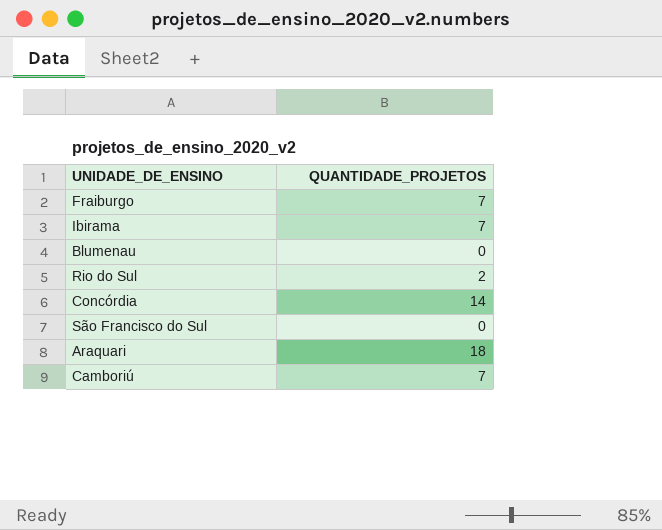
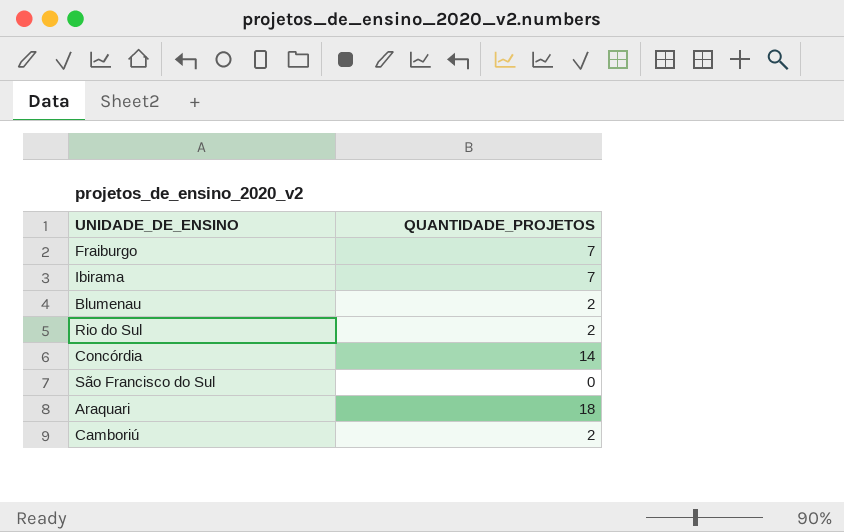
Blumenau | QUANTIDADE_PROJETOS: 0 -> 2
Camboriú | QUANTIDADE_PROJETOS: 7 -> 2

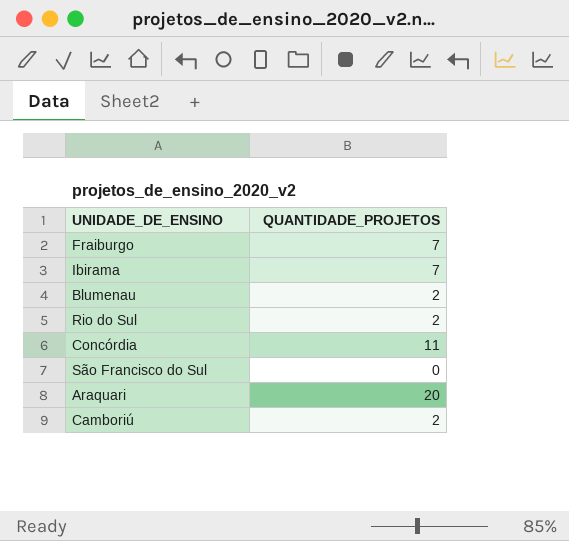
Concórdia | QUANTIDADE_PROJETOS: 14 -> 11
Araquari | QUANTIDADE_PROJETOS: 18 -> 20

